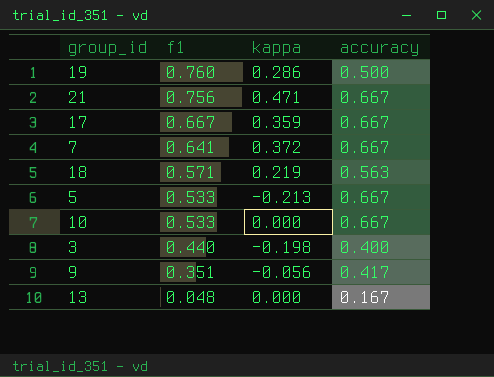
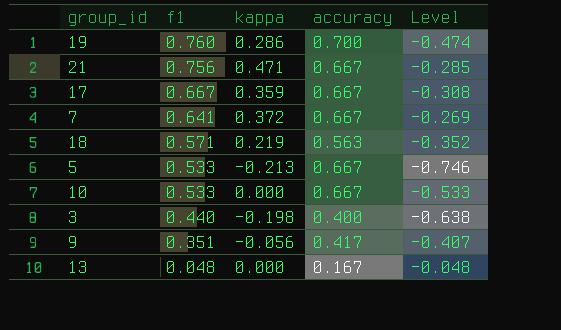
column Level | formula: none -> [kappa] - [f1]
19 | accuracy: 0.500 -> 0.700

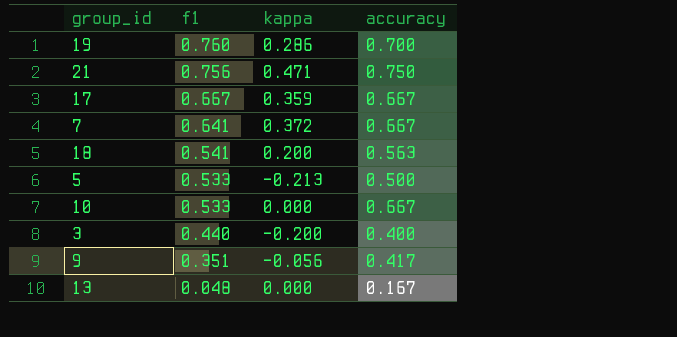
column Level | formula: [kappa] - [f1] -> none
21 | accuracy: 0.667 -> 0.750
18 | f1: 0.571 -> 0.541
18 | kappa: 0.219 -> 0.200
5 | accuracy: 0.667 -> 0.500
3 | kappa: -0.198 -> -0.200

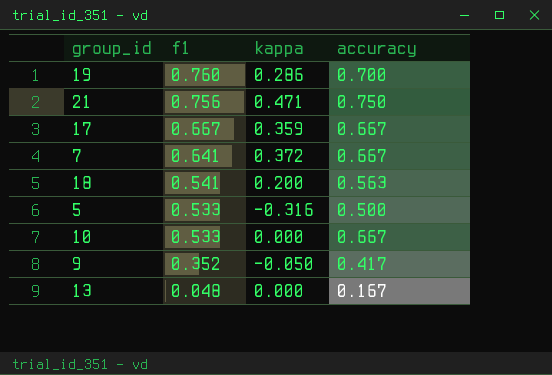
row 3: 0.440 | -0.200 | 0.400 -> none
5 | kappa: -0.213 -> -0.316
9 | f1: 0.351 -> 0.352
9 | kappa: -0.056 -> -0.050

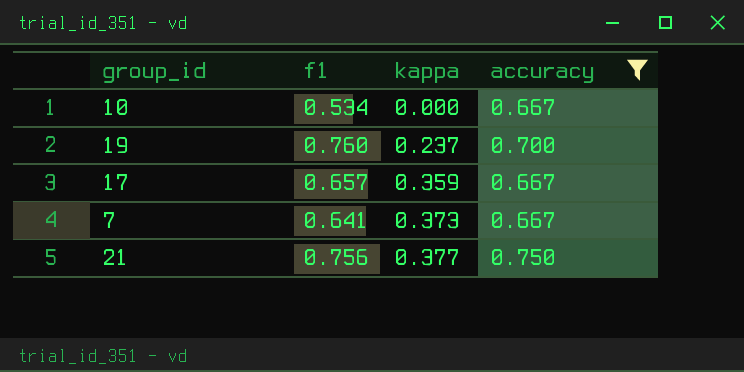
filter: none -> accuracy >= 0.667
row order: f1 descending -> kappa ascending
10 | f1: 0.533 -> 0.534
19 | kappa: 0.286 -> 0.237
17 | f1: 0.667 -> 0.657
7 | kappa: 0.372 -> 0.373
21 | kappa: 0.471 -> 0.377

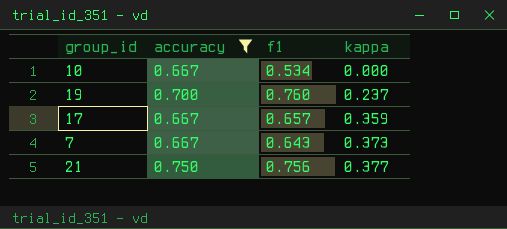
column accuracy | position: 4 -> 2
7 | f1: 0.641 -> 0.643

